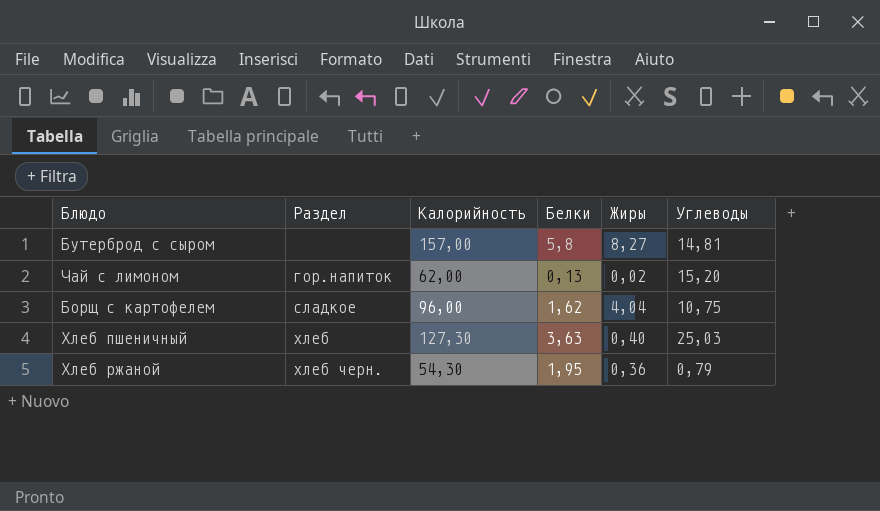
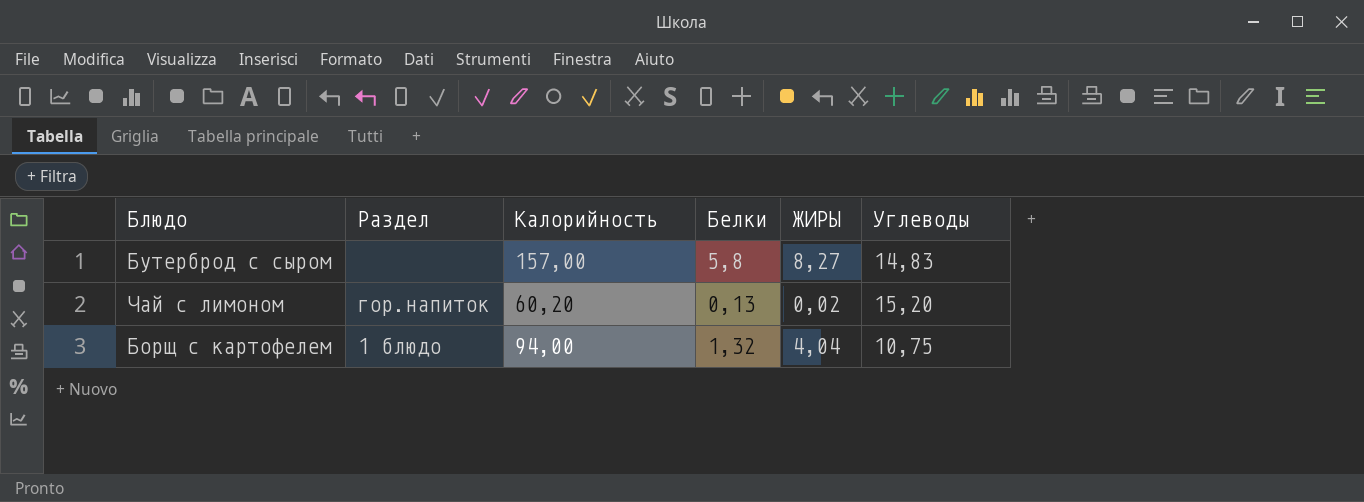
column name: Жиры -> ЖИРЫ
row Хлеб пшеничный: хлеб | 127,30 | 3,63 | 0,40 | 25,03 -> none
row Хлеб ржаной: хлеб черн. | 54,30 | 1,95 | 0,36 | 0,79 -> none
Бутерброд с сыром | Углеводы: 14,81 -> 14,83
Чай с лимоном | Калорийность: 62,00 -> 60,20
Борщ с картофелем | Раздел: сладкое -> 1 блюдо
Борщ с картофелем | Калорийность: 96,00 -> 94,00
Борщ с картофелем | Белки: 1,62 -> 1,32

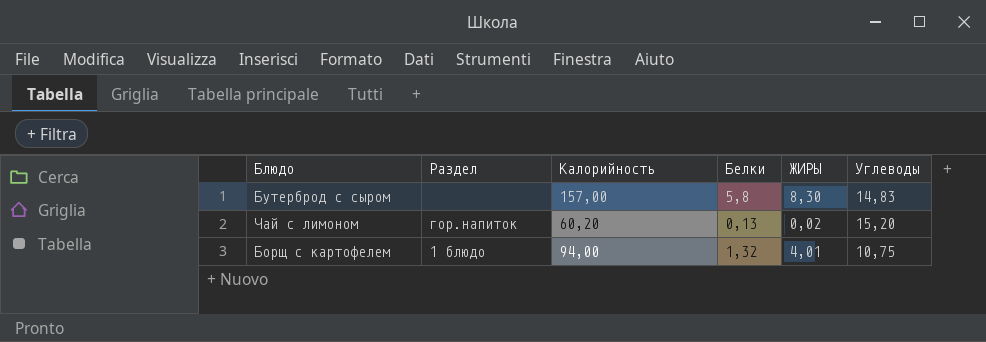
Бутерброд с сыром | ЖИРЫ: 8,27 -> 8,30
Борщ с картофелем | ЖИРЫ: 4,04 -> 4,01

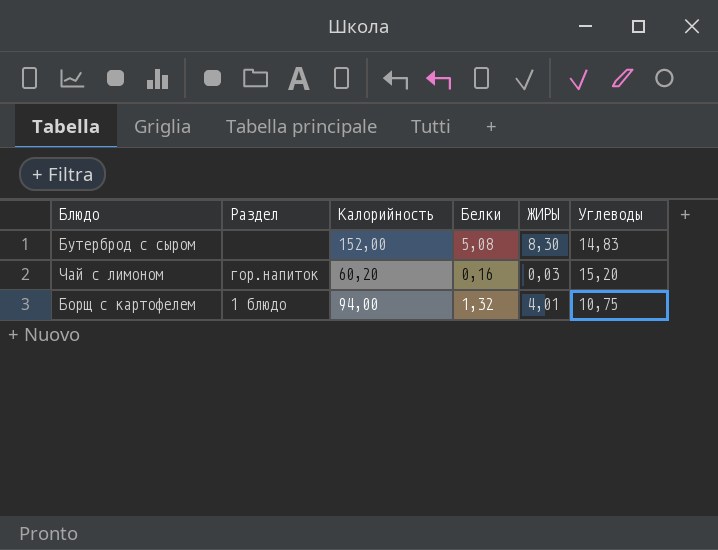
Бутерброд с сыром | Калорийность: 157,00 -> 152,00
Бутерброд с сыром | Белки: 5,8 -> 5,08
Чай с лимоном | Белки: 0,13 -> 0,16
Чай с лимоном | ЖИРЫ: 0,02 -> 0,03

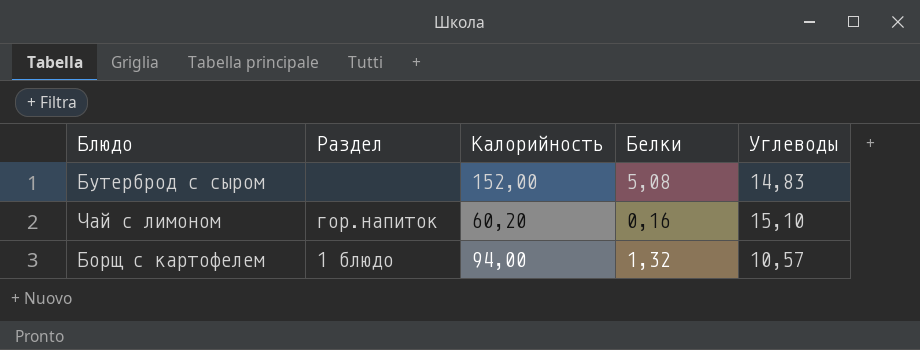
column ЖИРЫ | position: 5 -> none
Чай с лимоном | Углеводы: 15,20 -> 15,10
Борщ с картофелем | Углеводы: 10,75 -> 10,57

